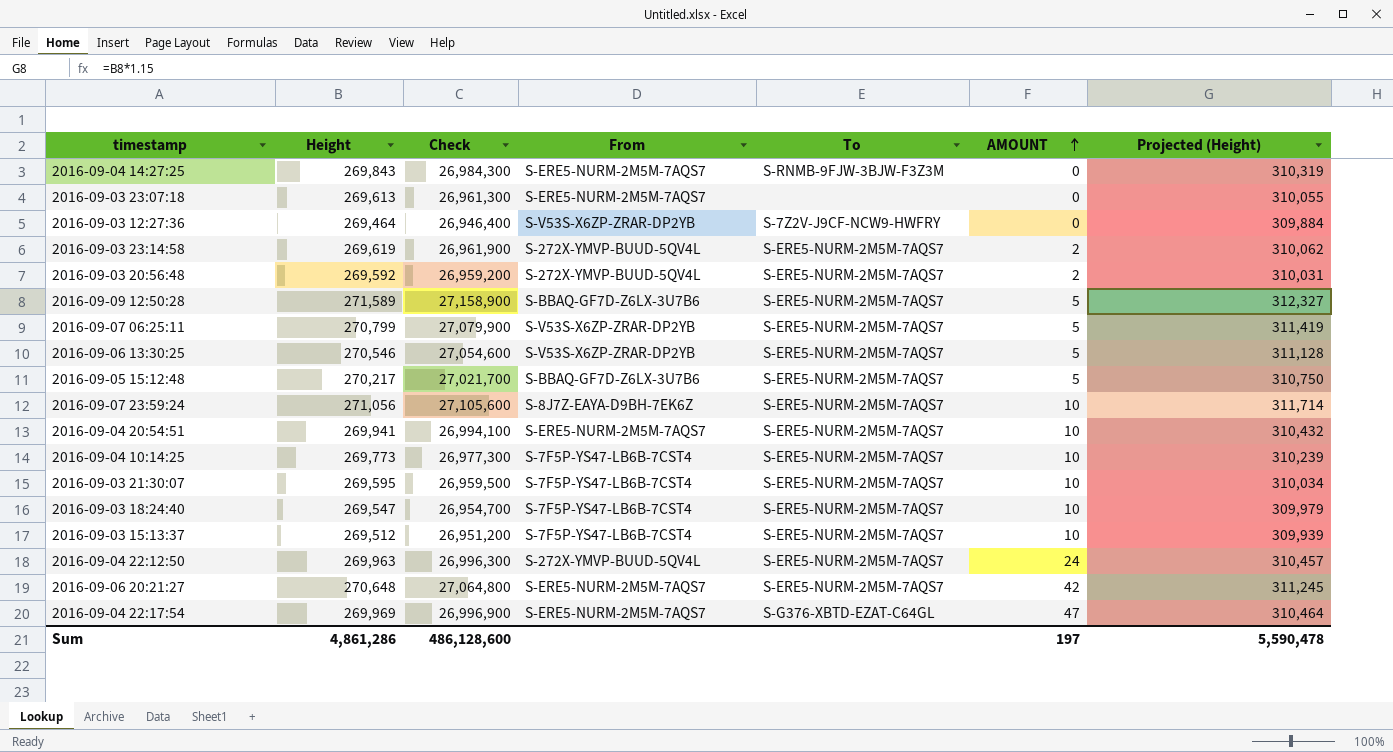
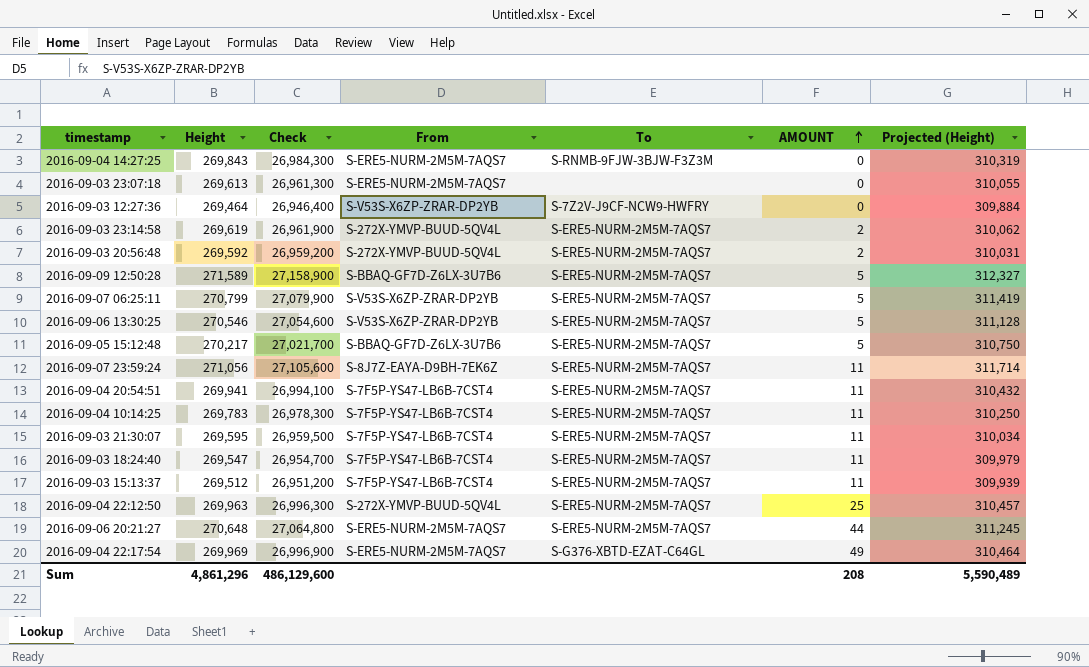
2016-09-07 23:59:24 | AMOUNT: 10 -> 11
2016-09-04 20:54:51 | From: S-ERE5-NURM-2M5M-7AQS7 -> S-7F5P-YS47-LB6B-7CST4
2016-09-04 20:54:51 | AMOUNT: 10 -> 11
2016-09-04 10:14:25 | Height: 269,773 -> 269,783
2016-09-04 10:14:25 | Check: 26,977,300 -> 26,978,300
2016-09-04 10:14:25 | AMOUNT: 10 -> 11
2016-09-04 10:14:25 | Projected (Height): 310,239 -> 310,250
2016-09-03 21:30:07 | AMOUNT: 10 -> 11
2016-09-03 18:24:40 | AMOUNT: 10 -> 11
2016-09-03 15:13:37 | AMOUNT: 10 -> 11
2016-09-04 22:12:50 | AMOUNT: 24 -> 25
2016-09-06 20:21:27 | AMOUNT: 42 -> 44
2016-09-04 22:17:54 | AMOUNT: 47 -> 49
Sum | Height: 4,861,286 -> 4,861,296
Sum | Check: 486,128,600 -> 486,129,600
Sum | AMOUNT: 197 -> 208
Sum | Projected (Height): 5,590,478 -> 5,590,489

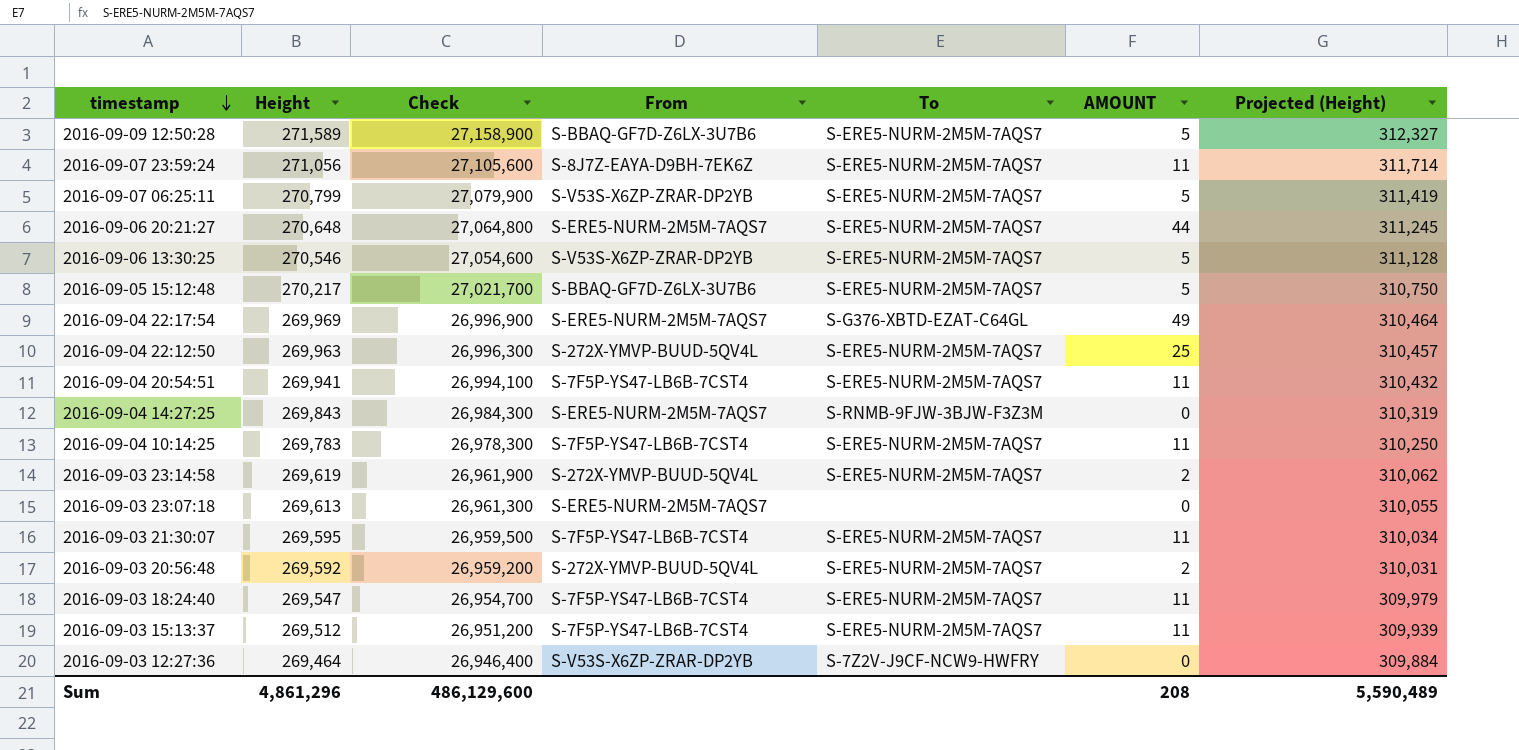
row order: AMOUNT ascending -> timestamp descending

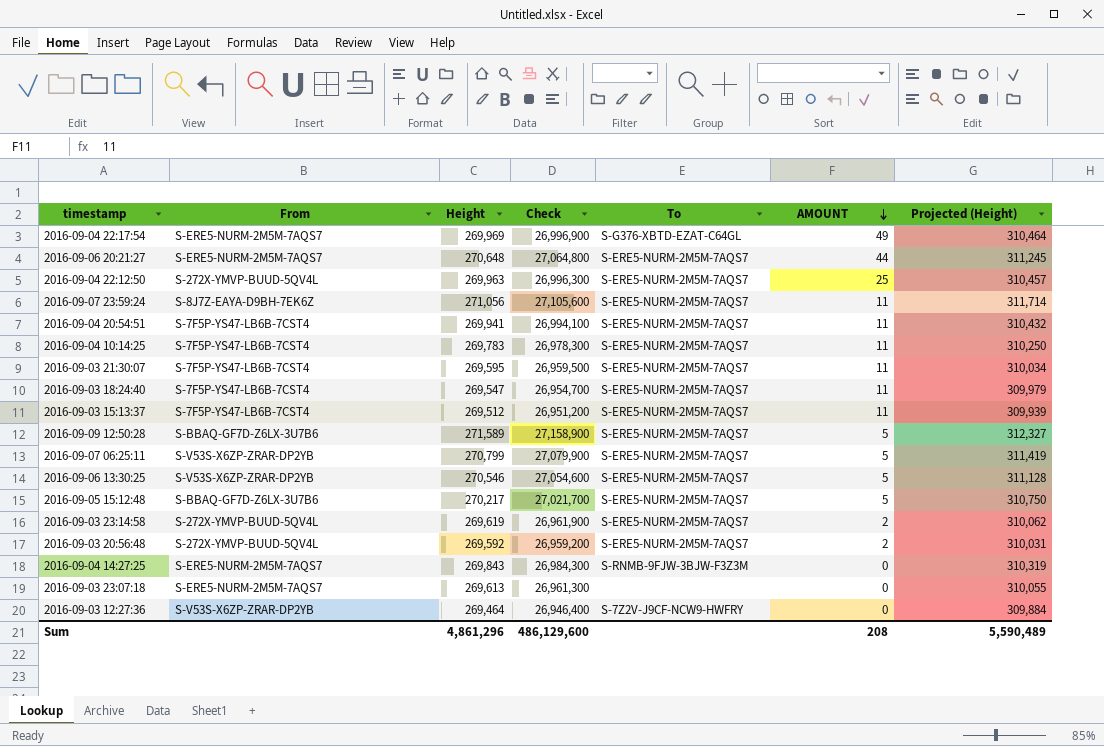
row order: timestamp descending -> AMOUNT descending
column From | position: 4 -> 2

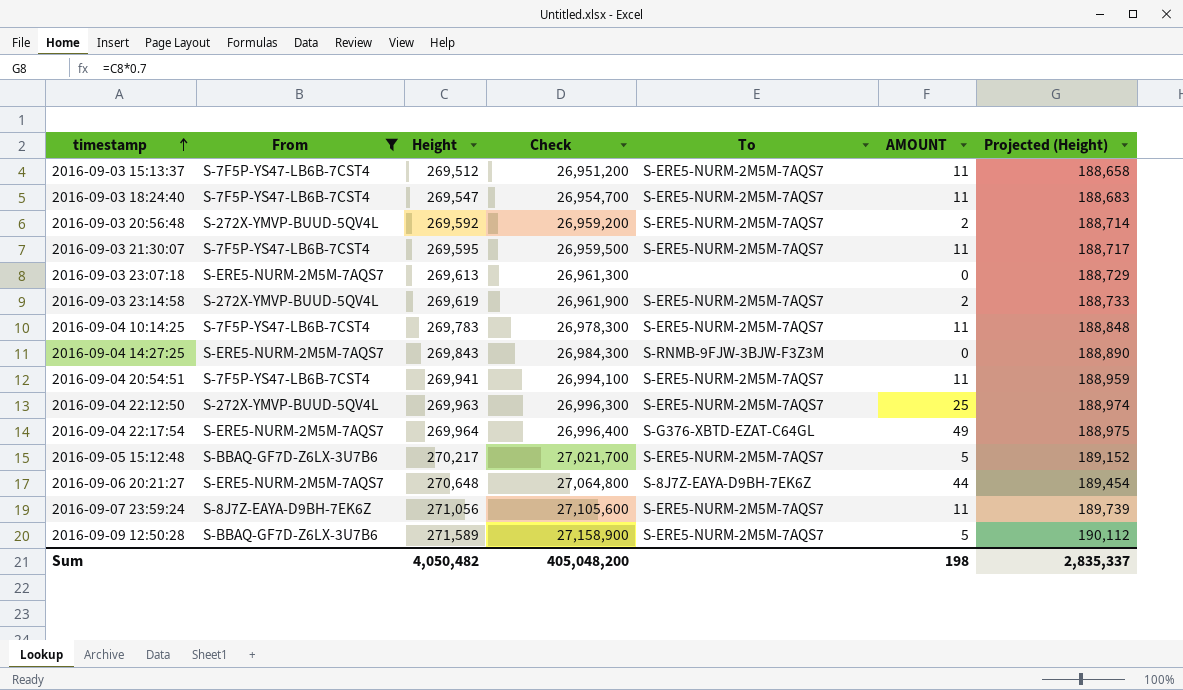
filter: none -> From != S-V53S-X6ZP-ZRAR-DP2YB
row order: AMOUNT descending -> timestamp ascending
column Projected (Height) | formula: [Height] * 1.15 -> [Height] * 0.7
2016-09-04 22:17:54 | Height: 269,969 -> 269,964
2016-09-04 22:17:54 | Check: 26,996,900 -> 26,996,400
2016-09-06 20:21:27 | To: S-ERE5-NURM-2M5M-7AQS7 -> S-8J7Z-EAYA-D9BH-7EK6Z
Sum | Height: 4,861,296 -> 4,050,482
Sum | Check: 486,129,600 -> 405,048,200
Sum | AMOUNT: 208 -> 198
Sum | Projected (Height): 5,590,489 -> 2,835,337

